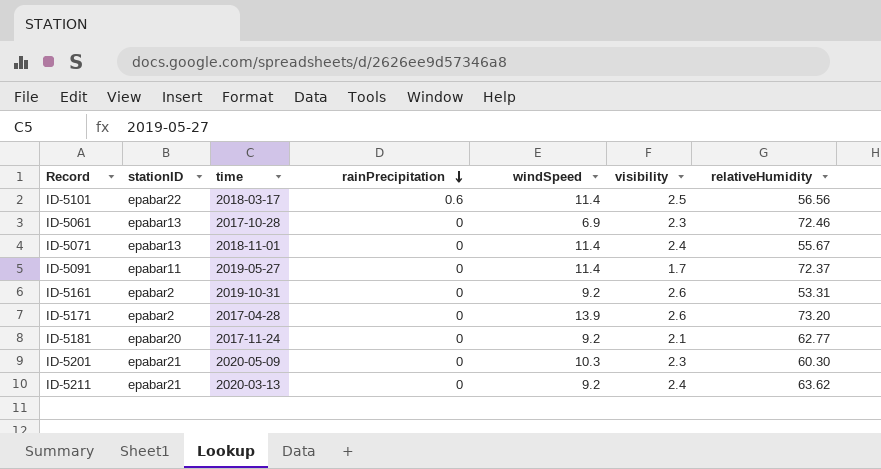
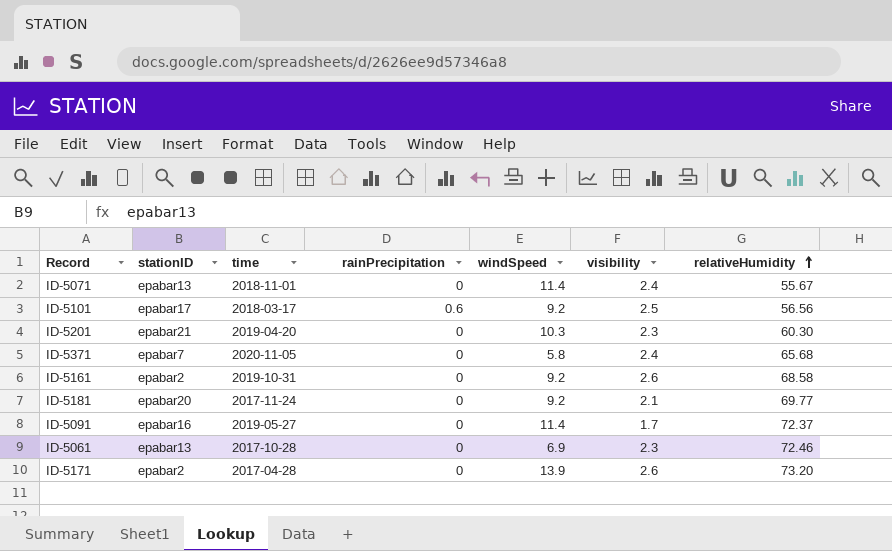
row order: rainPrecipitation descending -> relativeHumidity ascending
row ID-5211: epabar21 | 2020-03-13 | 0 | 9.2 | 2.4 | 63.62 -> none
ID-5101 | stationID: epabar22 -> epabar17
ID-5101 | windSpeed: 11.4 -> 9.2
ID-5201 | time: 2020-05-09 -> 2019-04-20
row ID-5371: none -> epabar7 | 2020-11-05 | 0 | 5.8 | 2.4 | 65.68
ID-5161 | relativeHumidity: 53.31 -> 68.58
ID-5181 | relativeHumidity: 62.77 -> 69.77
ID-5091 | stationID: epabar11 -> epabar16

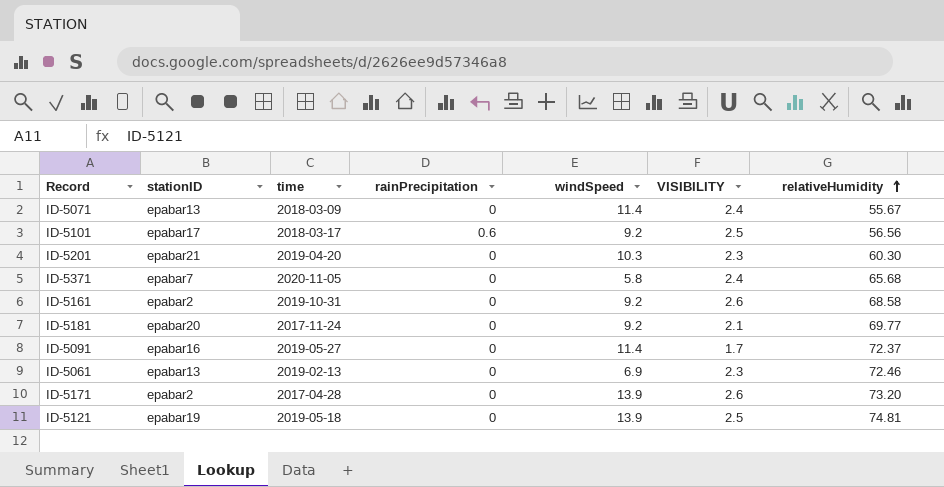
column name: visibility -> VISIBILITY
ID-5071 | time: 2018-11-01 -> 2018-03-09
ID-5061 | time: 2017-10-28 -> 2019-02-13
row ID-5121: none -> epabar19 | 2019-05-18 | 0 | 13.9 | 2.5 | 74.81

